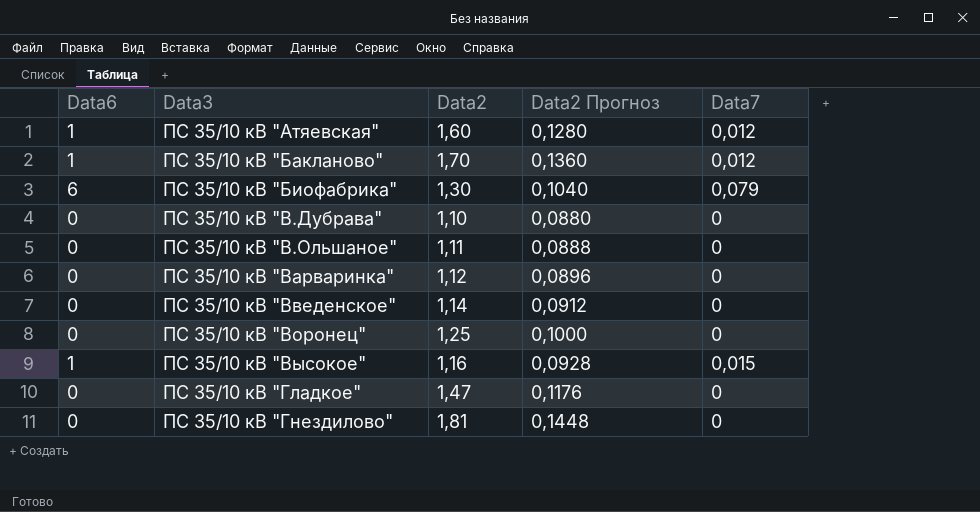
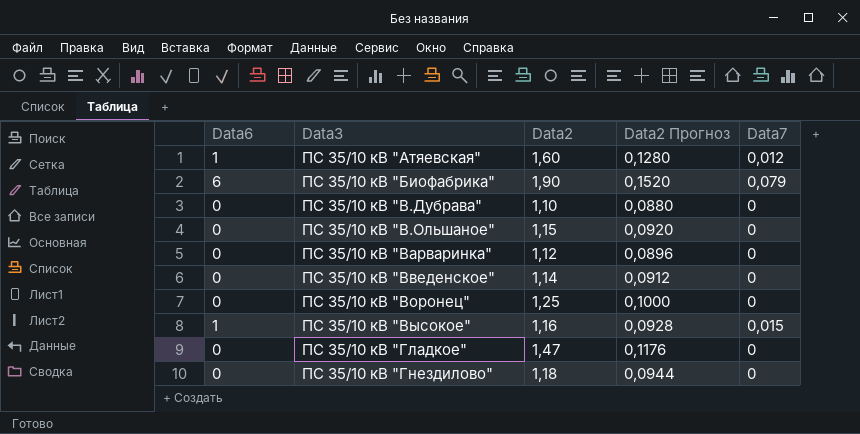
row ПС 35/10 кВ "Бакланово": 1 | 1,70 | 0,1360 | 0,012 -> none
ПС 35/10 кВ "Биофабрика" | Data2: 1,30 -> 1,90
ПС 35/10 кВ "Биофабрика" | Data2 Прогноз: 0,1040 -> 0,1520
ПС 35/10 кВ "В.Ольшаное" | Data2: 1,11 -> 1,15
ПС 35/10 кВ "В.Ольшаное" | Data2 Прогноз: 0,0888 -> 0,0920
ПС 35/10 кВ "Гнездилово" | Data2: 1,81 -> 1,18
ПС 35/10 кВ "Гнездилово" | Data2 Прогноз: 0,1448 -> 0,0944

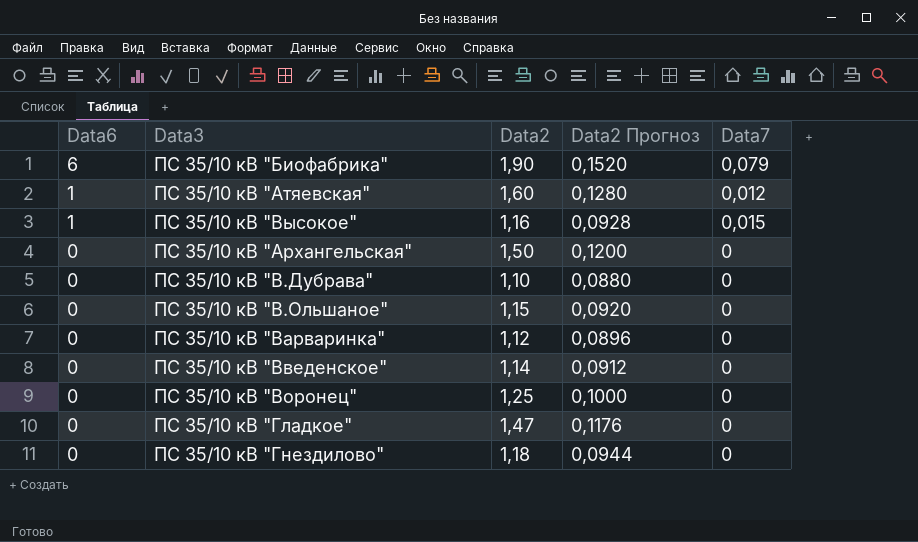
row order: Data3 ascending -> Data6 descending
row ПС 35/10 кВ "Архангельская": none -> 0 | 1,50 | 0,1200 | 0

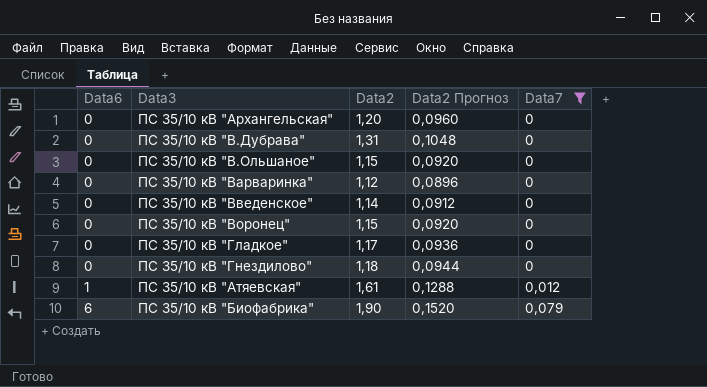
filter: none -> Data7 != 0,015
row order: Data6 descending -> Data6 ascending
ПС 35/10 кВ "Архангельская" | Data2: 1,50 -> 1,20
ПС 35/10 кВ "Архангельская" | Data2 Прогноз: 0,1200 -> 0,0960
ПС 35/10 кВ "В.Дубрава" | Data2: 1,10 -> 1,31
ПС 35/10 кВ "В.Дубрава" | Data2 Прогноз: 0,0880 -> 0,1048
ПС 35/10 кВ "Воронец" | Data2: 1,25 -> 1,15
ПС 35/10 кВ "Воронец" | Data2 Прогноз: 0,1000 -> 0,0920
ПС 35/10 кВ "Гладкое" | Data2: 1,47 -> 1,17
ПС 35/10 кВ "Гладкое" | Data2 Прогноз: 0,1176 -> 0,0936
ПС 35/10 кВ "Атяевская" | Data2: 1,60 -> 1,61
ПС 35/10 кВ "Атяевская" | Data2 Прогноз: 0,1280 -> 0,1288

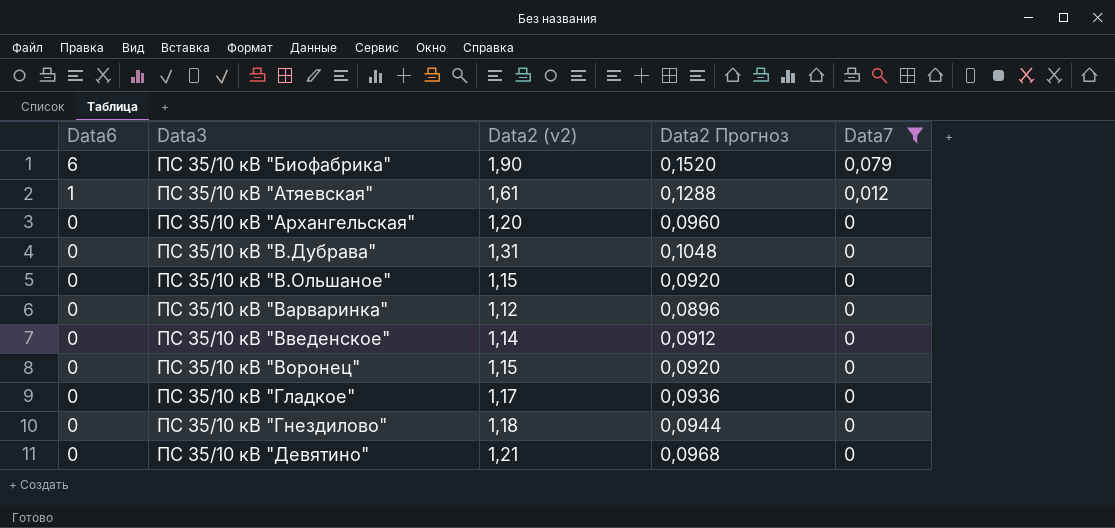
row order: Data6 ascending -> Data6 descending
column name: Data2 -> Data2 (v2)
row ПС 35/10 кВ "Девятино": none -> 0 | 1,21 | 0,0968 | 0

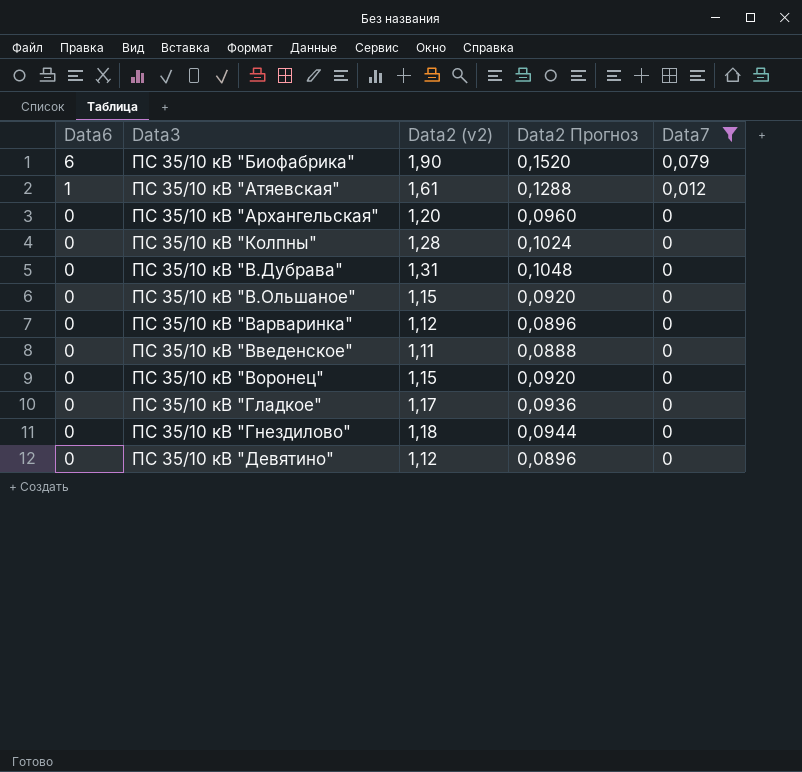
row ПС 35/10 кВ "Колпны": none -> 0 | 1,28 | 0,1024 | 0
ПС 35/10 кВ "Введенское" | Data2 (v2): 1,14 -> 1,11
ПС 35/10 кВ "Введенское" | Data2 Прогноз: 0,0912 -> 0,0888
ПС 35/10 кВ "Девятино" | Data2 (v2): 1,21 -> 1,12
ПС 35/10 кВ "Девятино" | Data2 Прогноз: 0,0968 -> 0,0896

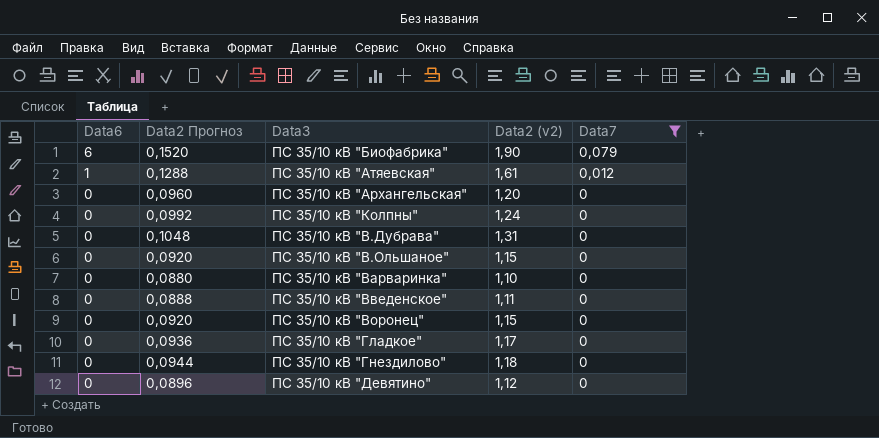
column Data2 Прогноз | position: 4 -> 2
ПС 35/10 кВ "Колпны" | Data2 Прогноз: 0,1024 -> 0,0992
ПС 35/10 кВ "Колпны" | Data2 (v2): 1,28 -> 1,24
ПС 35/10 кВ "Варваринка" | Data2 Прогноз: 0,0896 -> 0,0880
ПС 35/10 кВ "Варваринка" | Data2 (v2): 1,12 -> 1,10

